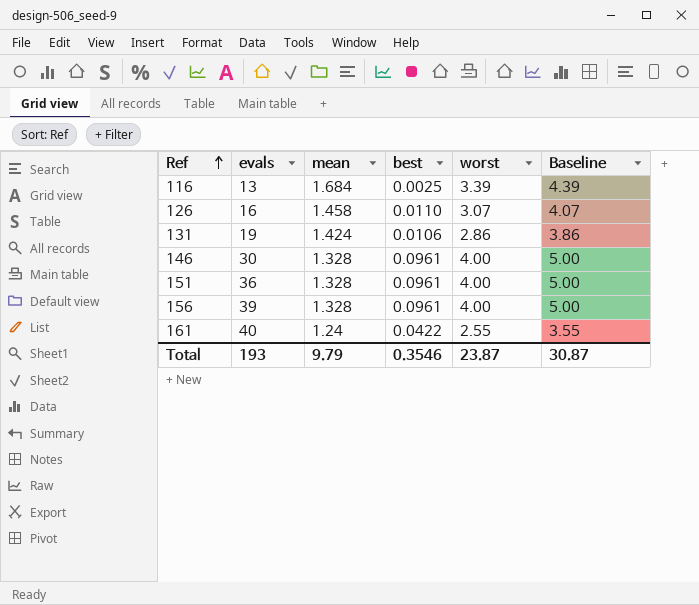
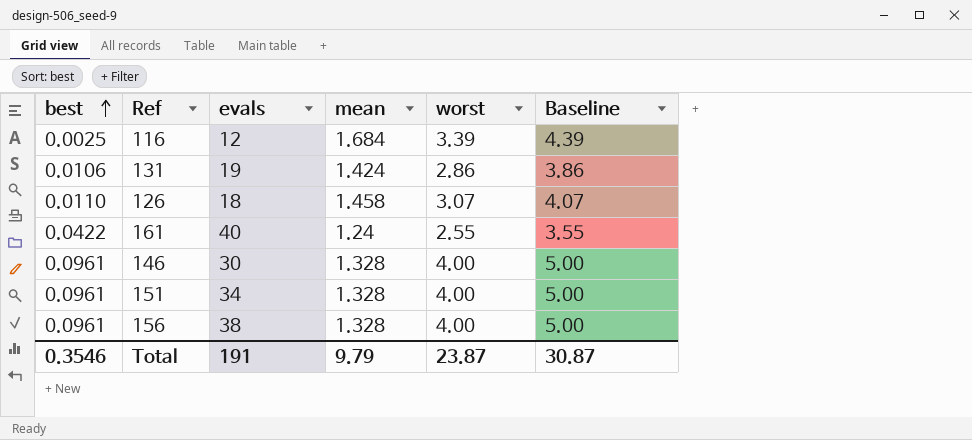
row order: Ref ascending -> best ascending
column best | position: 4 -> 1
116 | evals: 13 -> 12
126 | evals: 16 -> 18
151 | evals: 36 -> 34
156 | evals: 39 -> 38
Total | evals: 193 -> 191

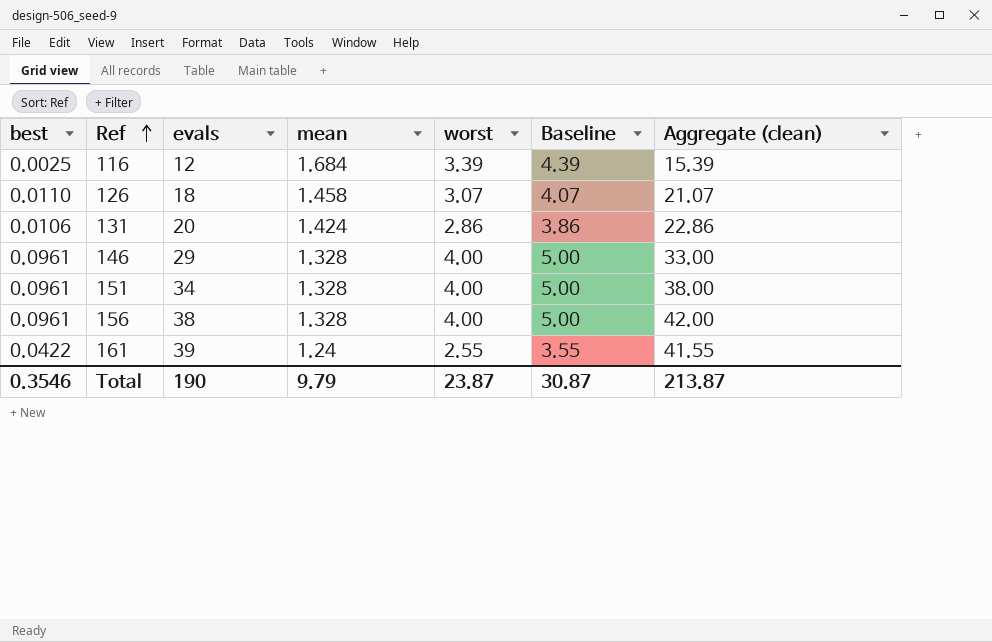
row order: best ascending -> Ref ascending
column Aggregate (clean) | formula: none -> [evals] + [worst]
131 | evals: 19 -> 20
146 | evals: 30 -> 29
161 | evals: 40 -> 39
Total | evals: 191 -> 190

